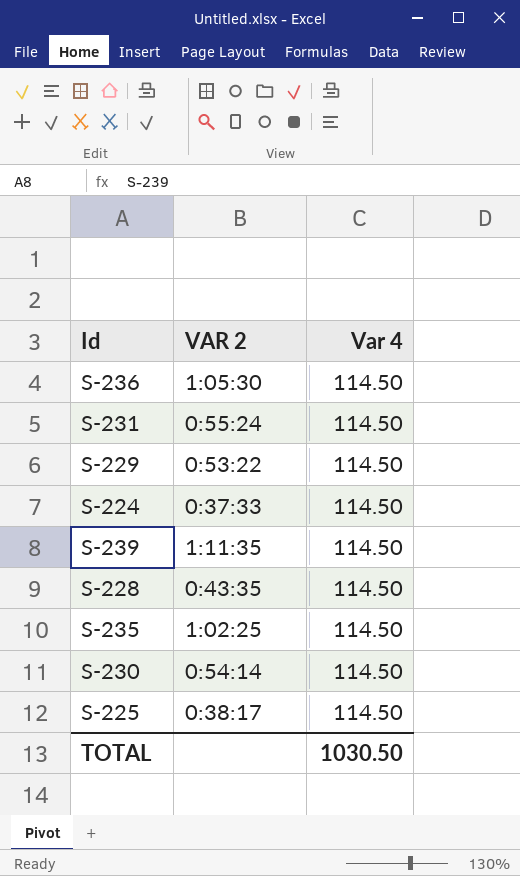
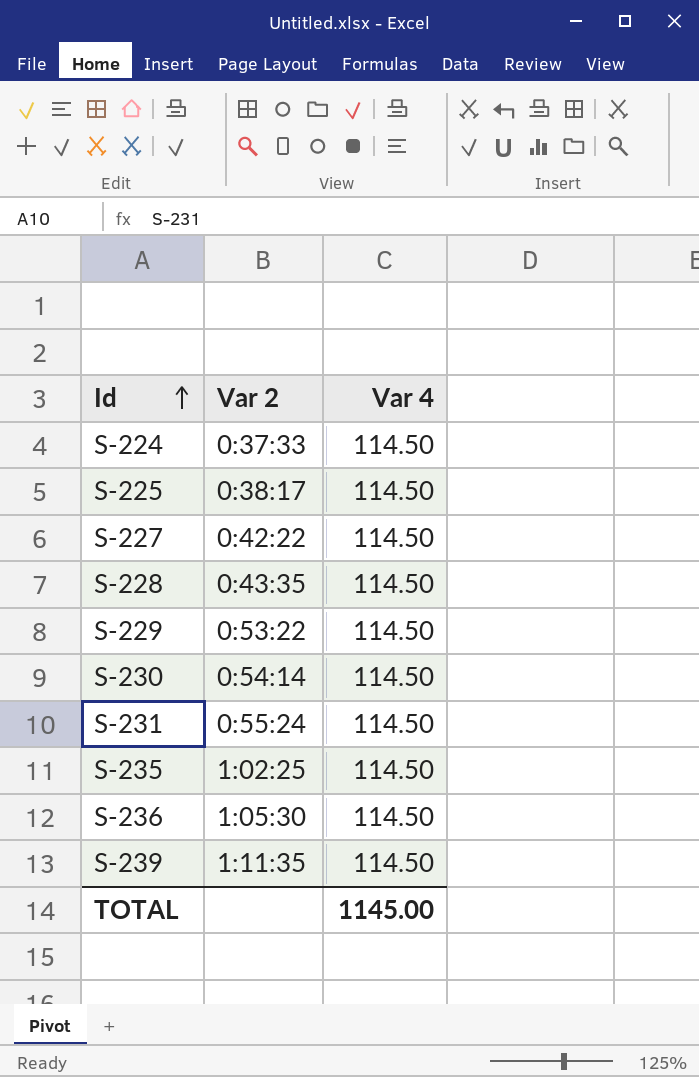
row order: none -> Id ascending
column name: VAR 2 -> Var 2
row S-227: none -> 0:42:22 | 114.50
TOTAL | Var 4: 1030.50 -> 1145.00

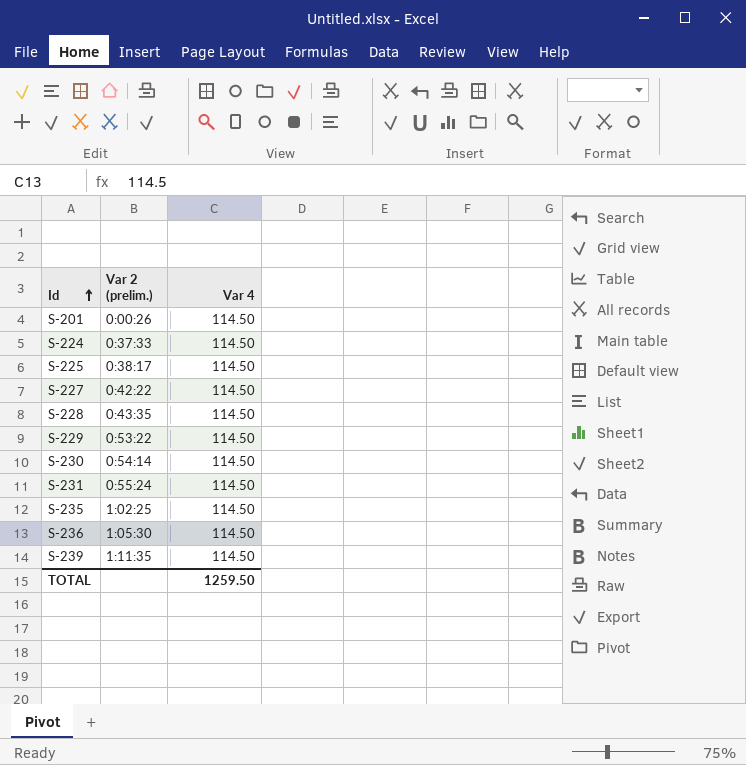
column name: Var 2 -> Var 2 (prelim.)
row S-201: none -> 0:00:26 | 114.50
TOTAL | Var 4: 1145.00 -> 1259.50

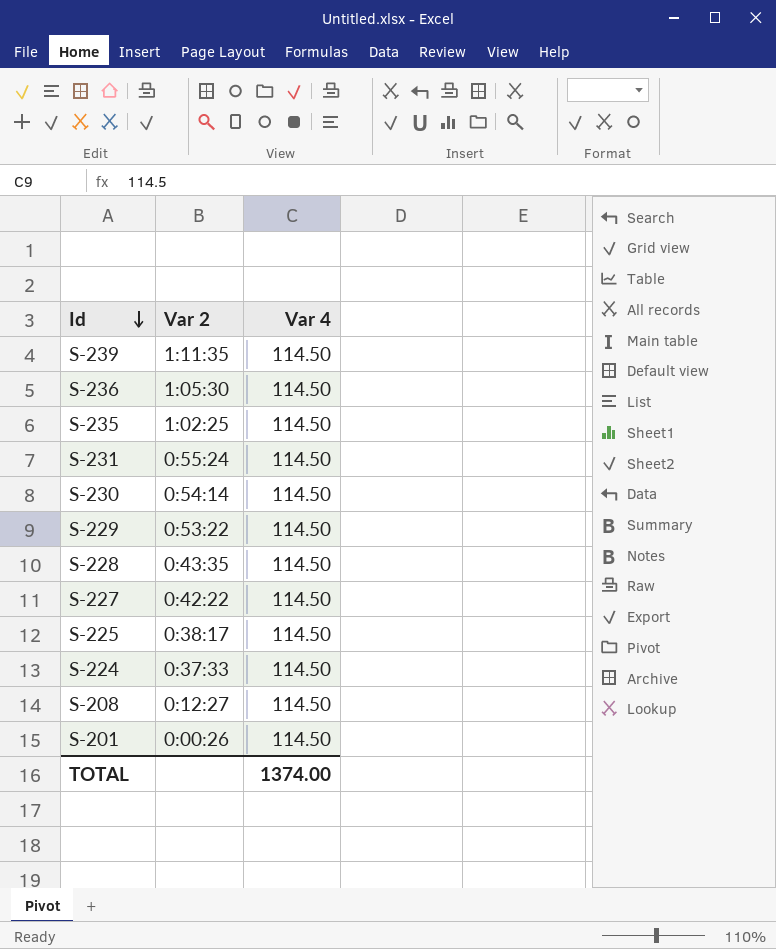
row order: Id ascending -> Id descending
column name: Var 2 (prelim.) -> Var 2
row S-208: none -> 0:12:27 | 114.50
TOTAL | Var 4: 1259.50 -> 1374.00

